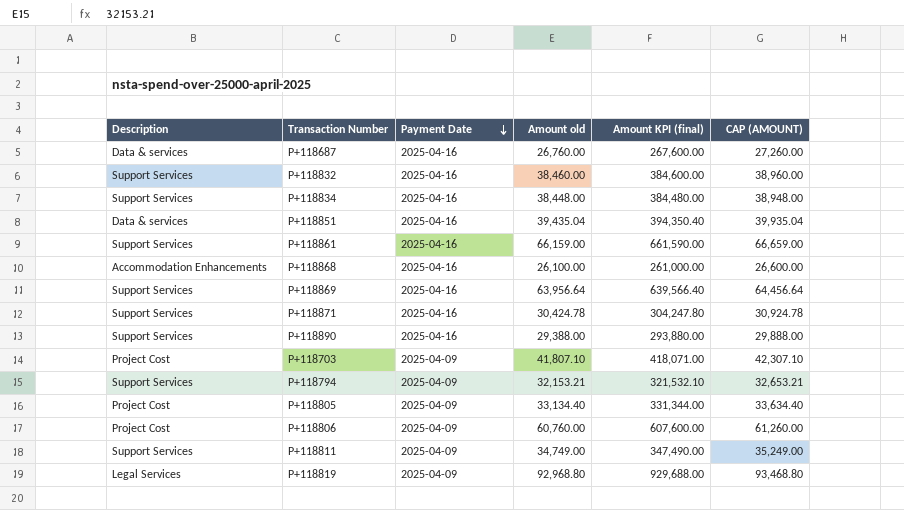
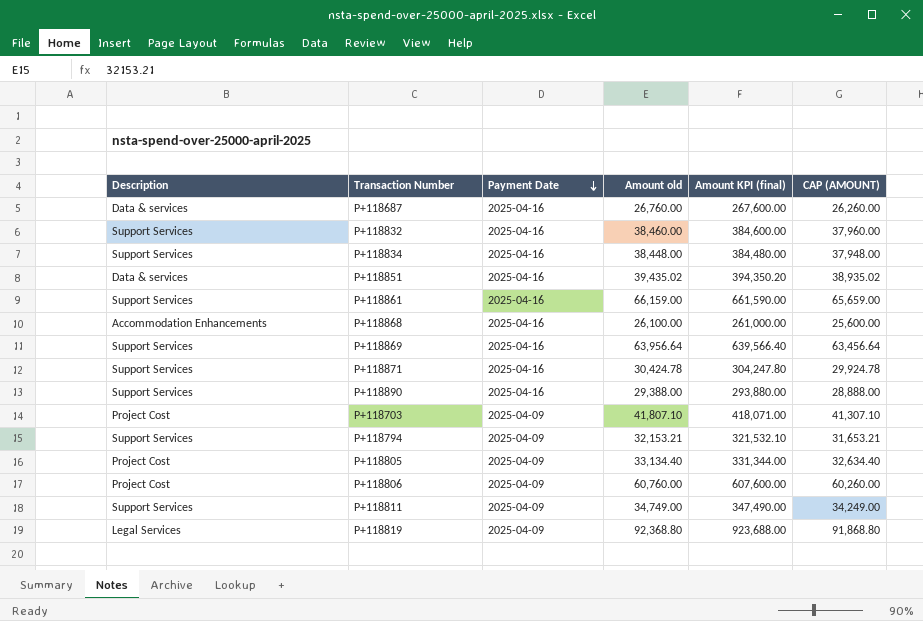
column CAP (AMOUNT) | formula: [Amount old] + 500 -> [Amount old] - 500
P+118851 | Amount old: 39,435.04 -> 39,435.02
P+118851 | Amount KPI (final): 394,350.40 -> 394,350.20
P+118819 | Amount old: 92,968.80 -> 92,368.80
P+118819 | Amount KPI (final): 929,688.00 -> 923,688.00

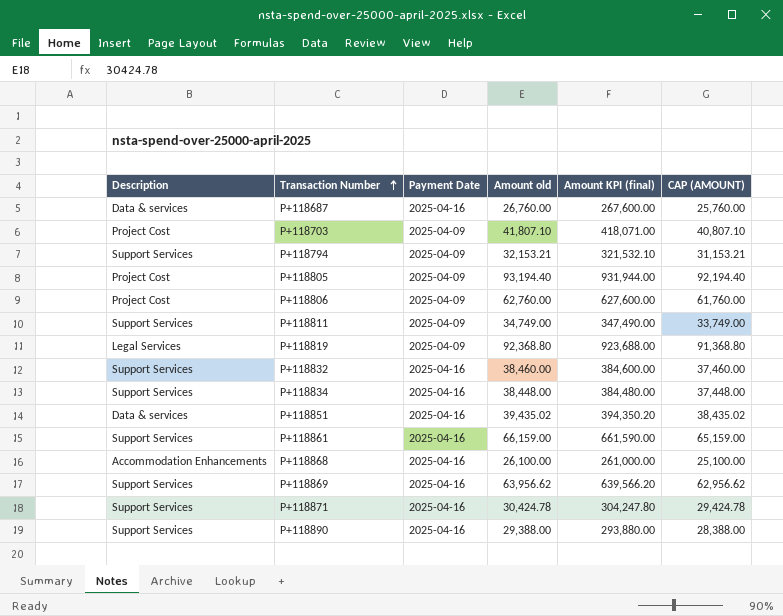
row order: Payment Date descending -> Transaction Number ascending
column CAP (AMOUNT) | formula: [Amount old] - 500 -> [Amount old] - 1000
P+118805 | Amount old: 33,134.40 -> 93,194.40
P+118805 | Amount KPI (final): 331,344.00 -> 931,944.00
P+118806 | Amount old: 60,760.00 -> 62,760.00
P+118806 | Amount KPI (final): 607,600.00 -> 627,600.00
P+118869 | Amount old: 63,956.64 -> 63,956.62
P+118869 | Amount KPI (final): 639,566.40 -> 639,566.20

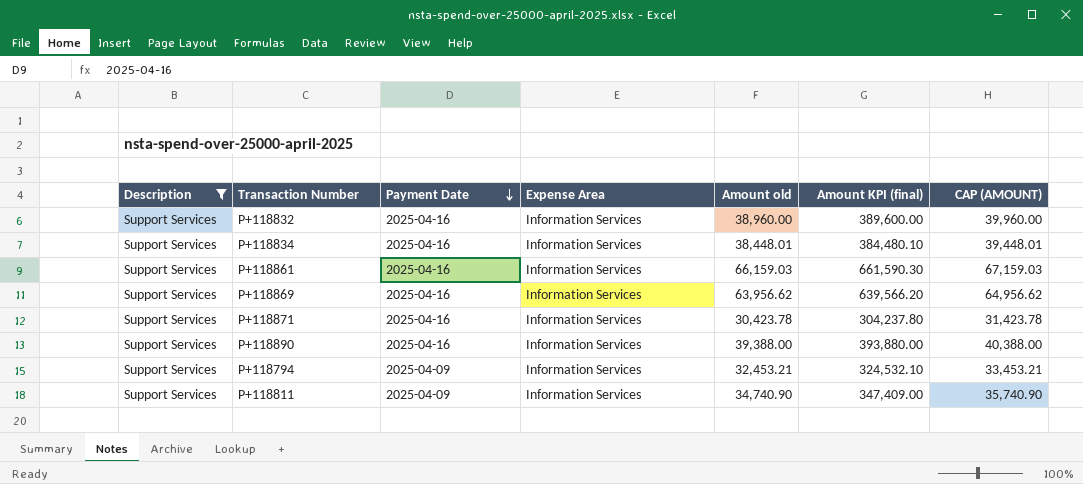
filter: none -> Description = Support Services
row order: Transaction Number ascending -> Payment Date descending
column Expense Area | position: none -> 4
column CAP (AMOUNT) | formula: [Amount old] - 1000 -> [Amount old] + 1000
P+118832 | Amount old: 38,460.00 -> 38,960.00
P+118832 | Amount KPI (final): 384,600.00 -> 389,600.00
P+118834 | Amount old: 38,448.00 -> 38,448.01
P+118834 | Amount KPI (final): 384,480.00 -> 384,480.10
P+118861 | Amount old: 66,159.00 -> 66,159.03
P+118861 | Amount KPI (final): 661,590.00 -> 661,590.30
P+118871 | Amount old: 30,424.78 -> 30,423.78
P+118871 | Amount KPI (final): 304,247.80 -> 304,237.80
P+118890 | Amount old: 29,388.00 -> 39,388.00
P+118890 | Amount KPI (final): 293,880.00 -> 393,880.00
P+118794 | Amount old: 32,153.21 -> 32,453.21
P+118794 | Amount KPI (final): 321,532.10 -> 324,532.10
P+118811 | Amount old: 34,749.00 -> 34,740.90
P+118811 | Amount KPI (final): 347,490.00 -> 347,409.00

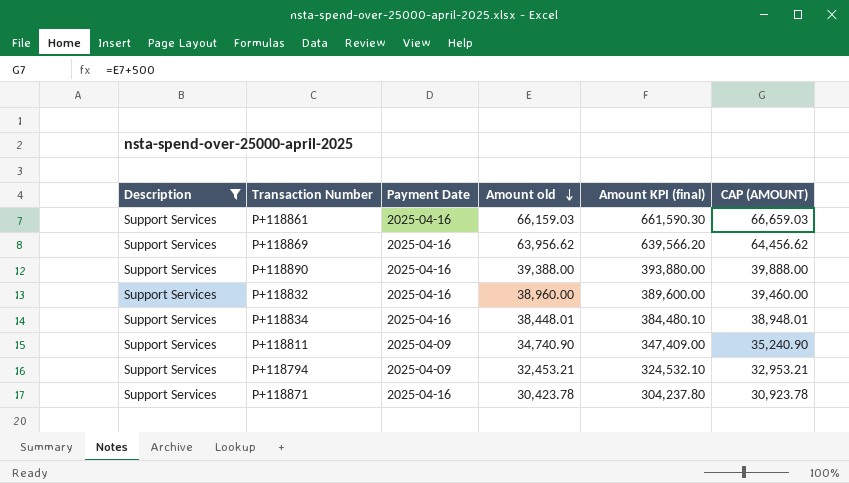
row order: Payment Date descending -> Amount old descending
column Expense Area | position: 4 -> none
column CAP (AMOUNT) | formula: [Amount old] + 1000 -> [Amount old] + 500

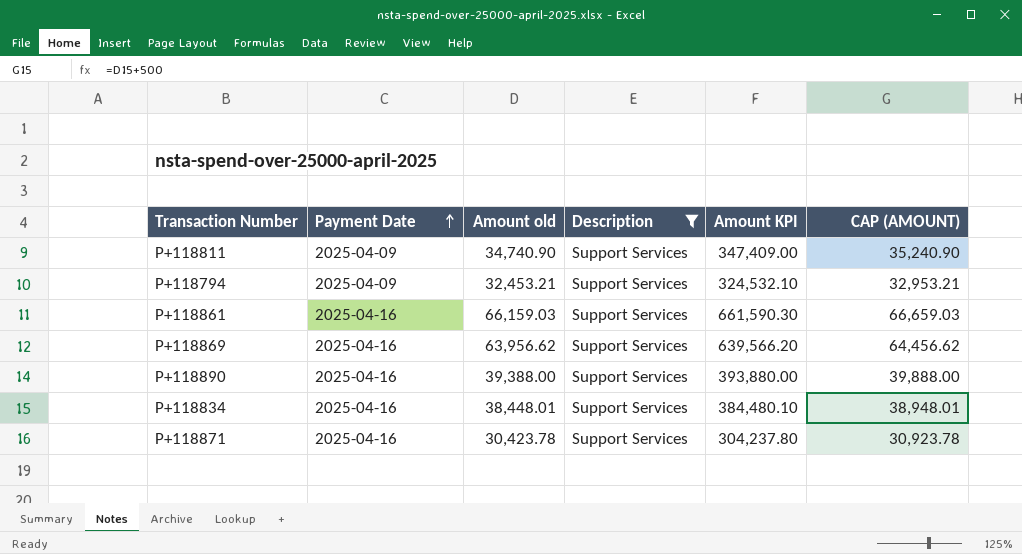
row order: Amount old descending -> Payment Date ascending
column Description | position: 1 -> 4
column name: Amount KPI (final) -> Amount KPI
row P+118832: Support Services | 2025-04-16 | 38,960.00 | 389,600.00 | 39,460.00 -> none

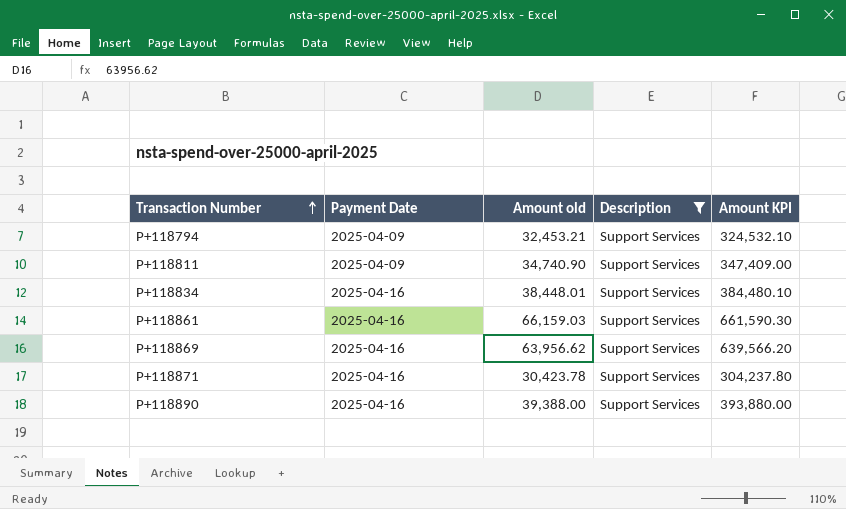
row order: Payment Date ascending -> Transaction Number ascending
column CAP (AMOUNT) | formula: [Amount old] + 500 -> none

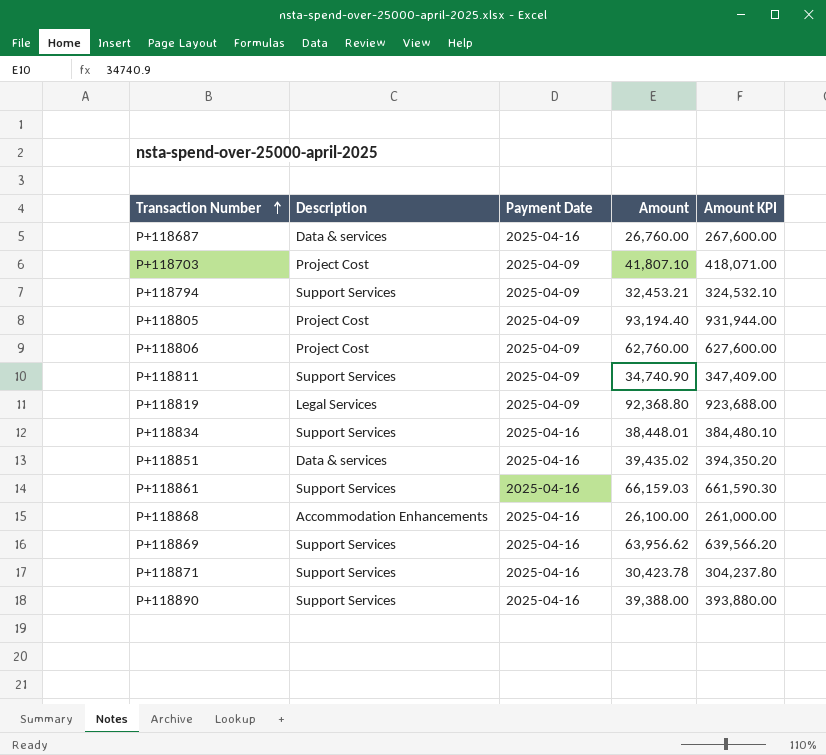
filter: Description = Support Services -> none
column Description | position: 4 -> 2
column name: Amount old -> Amount

